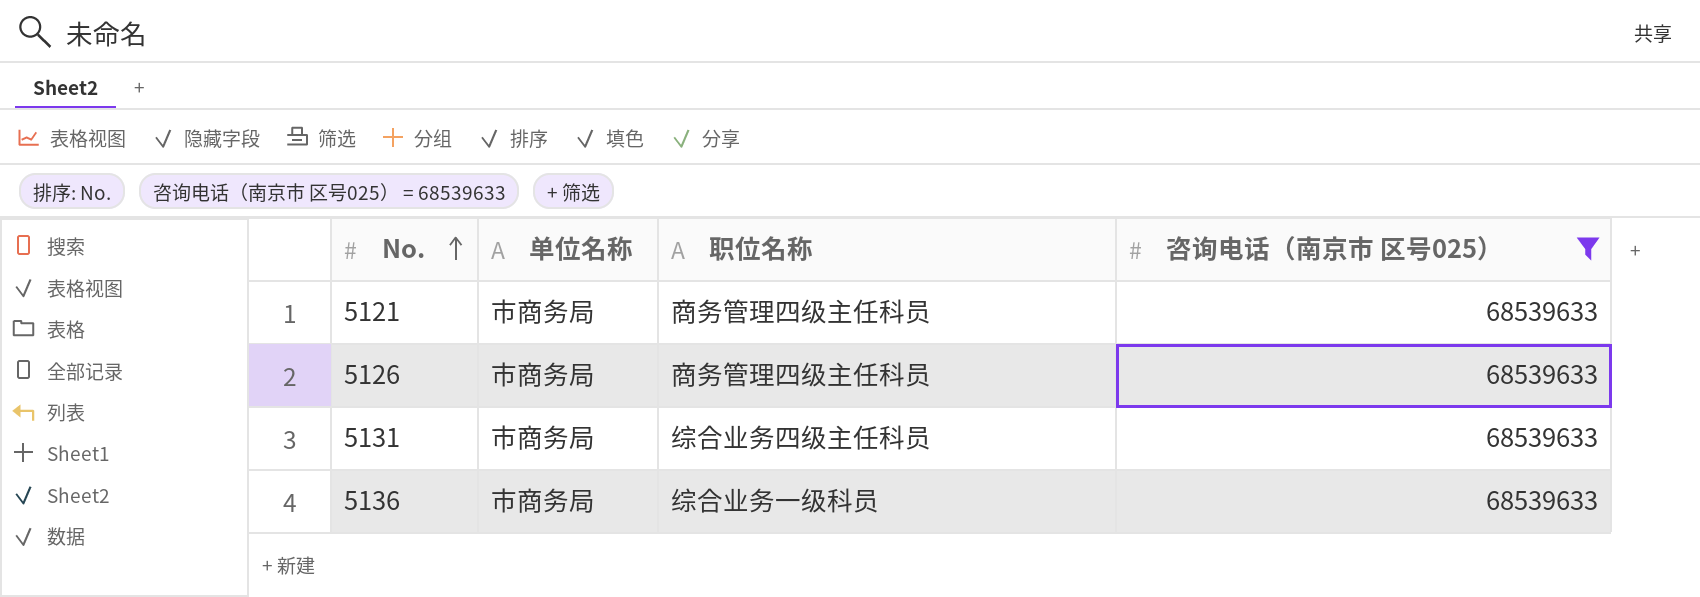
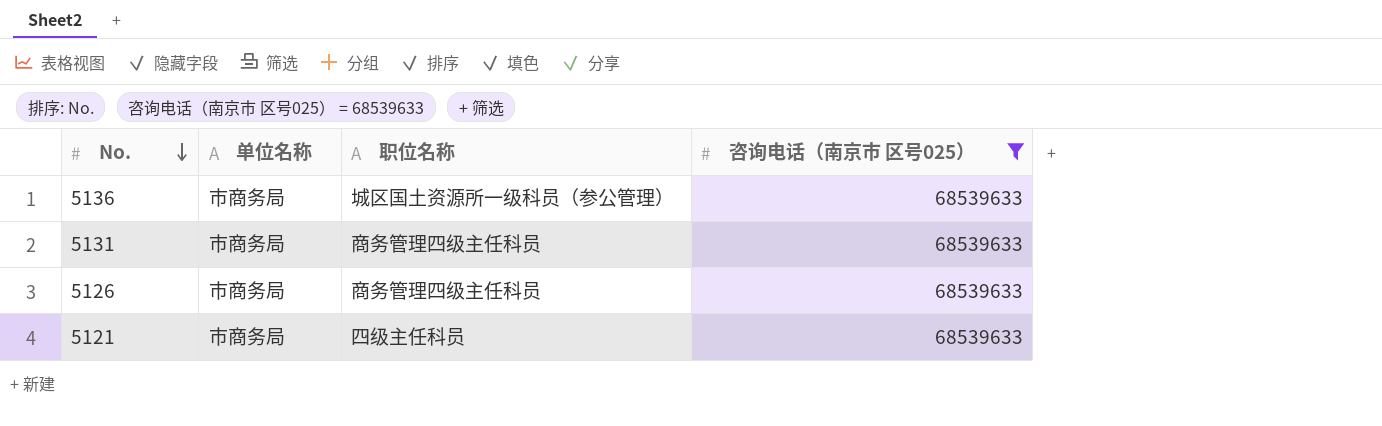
row order: No. ascending -> No. descending
5136 | 职位名称: 综合业务一级科员 -> 城区国土资源所一级科员（参公管理）
5131 | 职位名称: 综合业务四级主任科员 -> 商务管理四级主任科员
5121 | 职位名称: 商务管理四级主任科员 -> 四级主任科员

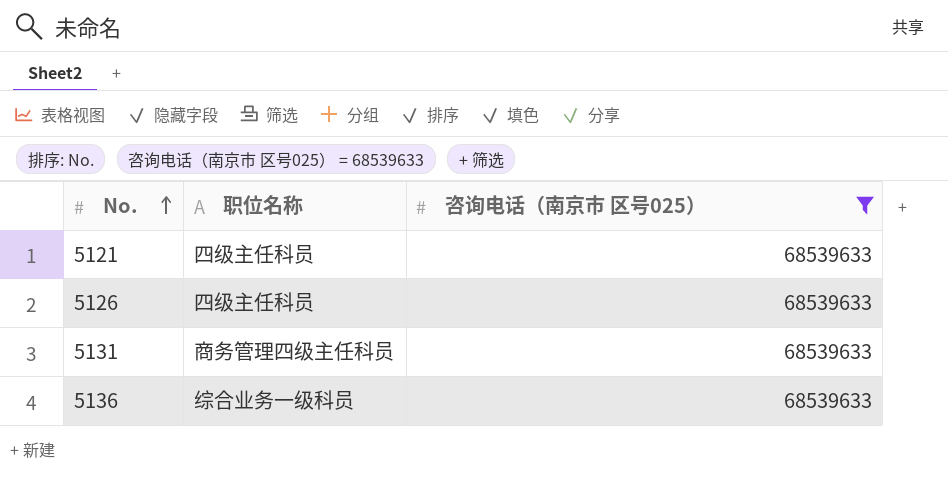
row order: No. descending -> No. ascending
column 单位名称 | position: 2 -> none
5126 | 职位名称: 商务管理四级主任科员 -> 四级主任科员
5136 | 职位名称: 城区国土资源所一级科员（参公管理） -> 综合业务一级科员

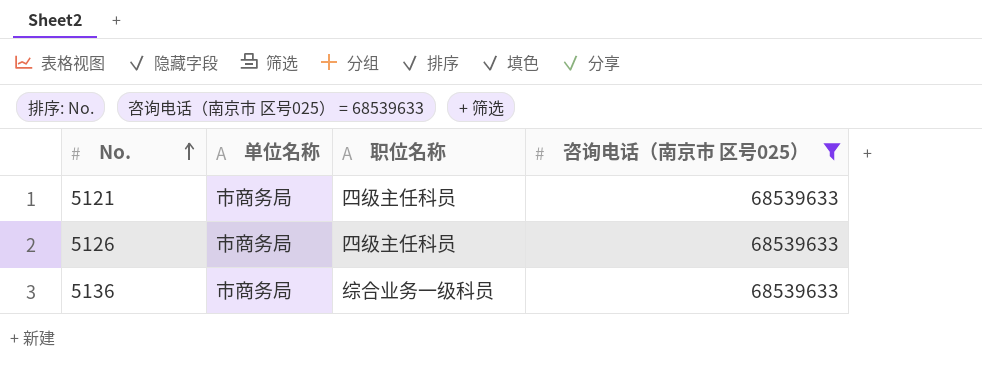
column 单位名称 | position: none -> 2
row 5131: 商务管理四级主任科员 | 68539633 -> none

